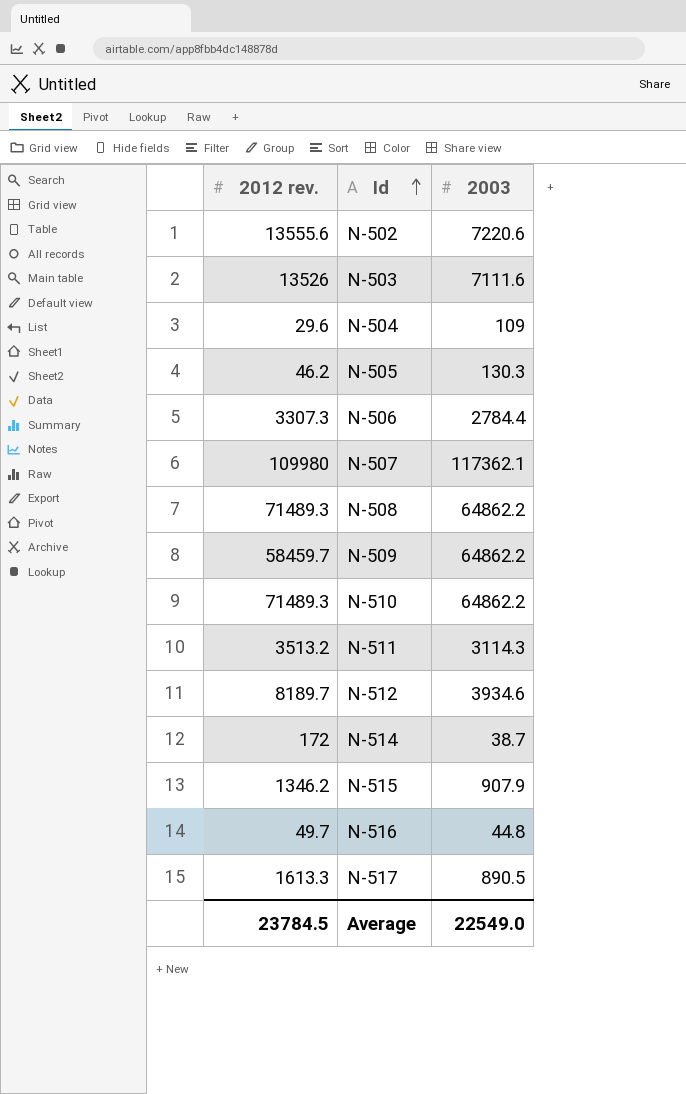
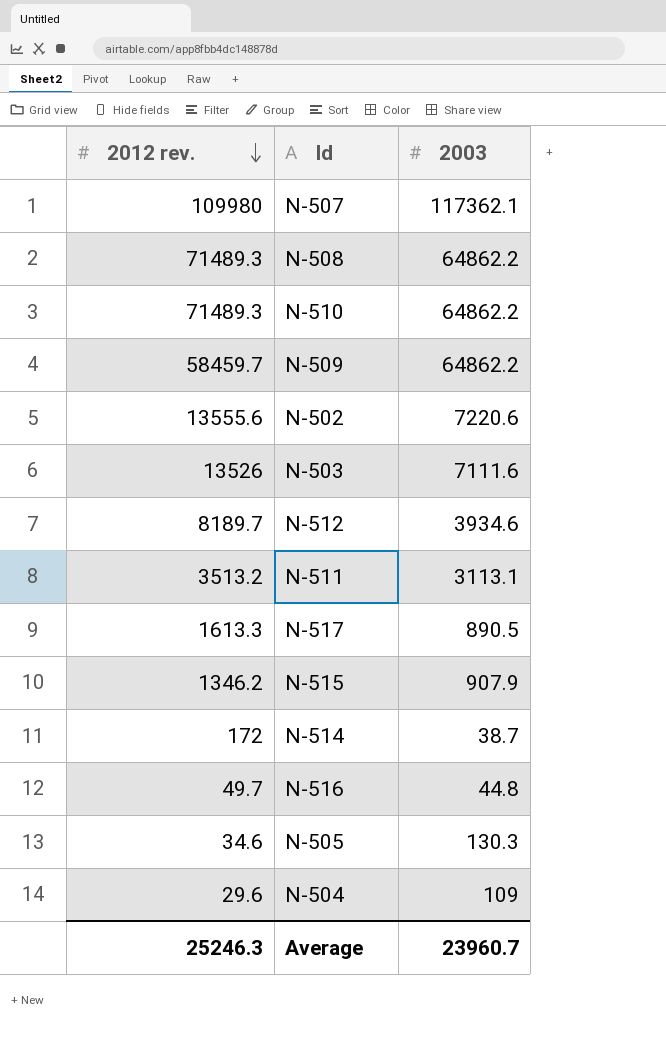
row order: Id ascending -> 2012 rev. descending
row N-506: 3307.3 | 2784.4 -> none
N-511 | 2003: 3114.3 -> 3113.1
N-505 | 2012 rev.: 46.2 -> 34.6
Average | 2012 rev.: 23784.5 -> 25246.3
Average | 2003: 22549.0 -> 23960.7

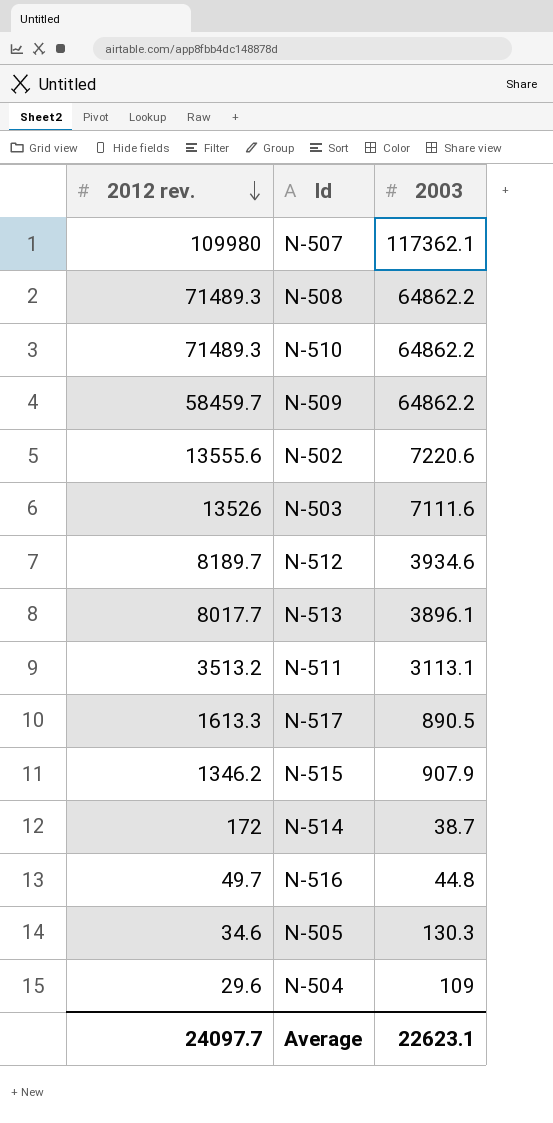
row N-513: none -> 8017.7 | 3896.1
Average | 2012 rev.: 25246.3 -> 24097.7
Average | 2003: 23960.7 -> 22623.1

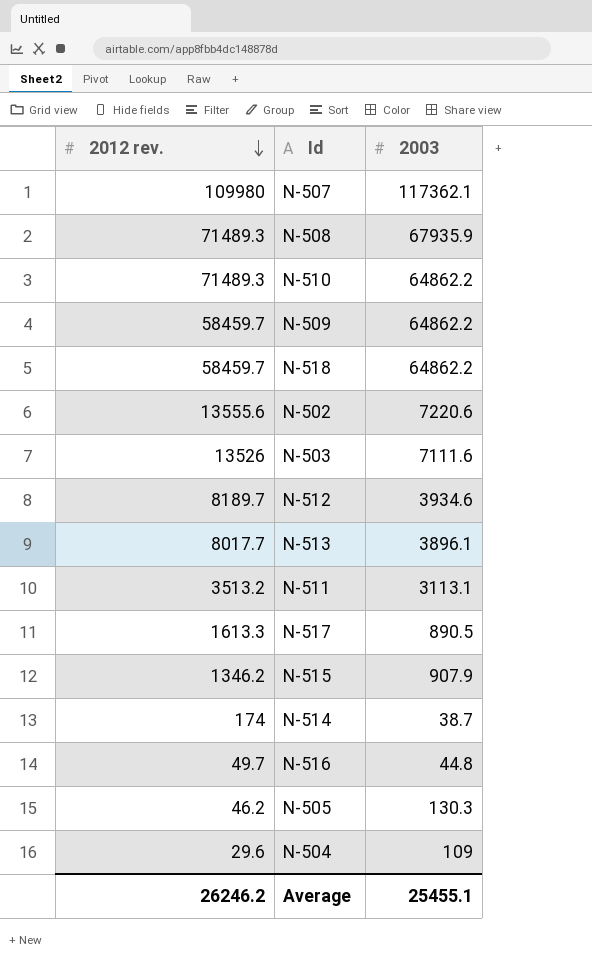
N-508 | 2003: 64862.2 -> 67935.9
row N-518: none -> 58459.7 | 64862.2
N-514 | 2012 rev.: 172 -> 174
N-505 | 2012 rev.: 34.6 -> 46.2
Average | 2012 rev.: 24097.7 -> 26246.2
Average | 2003: 22623.1 -> 25455.1

